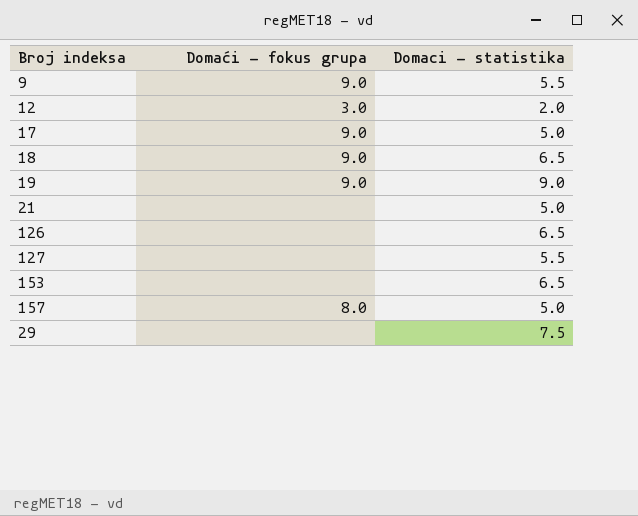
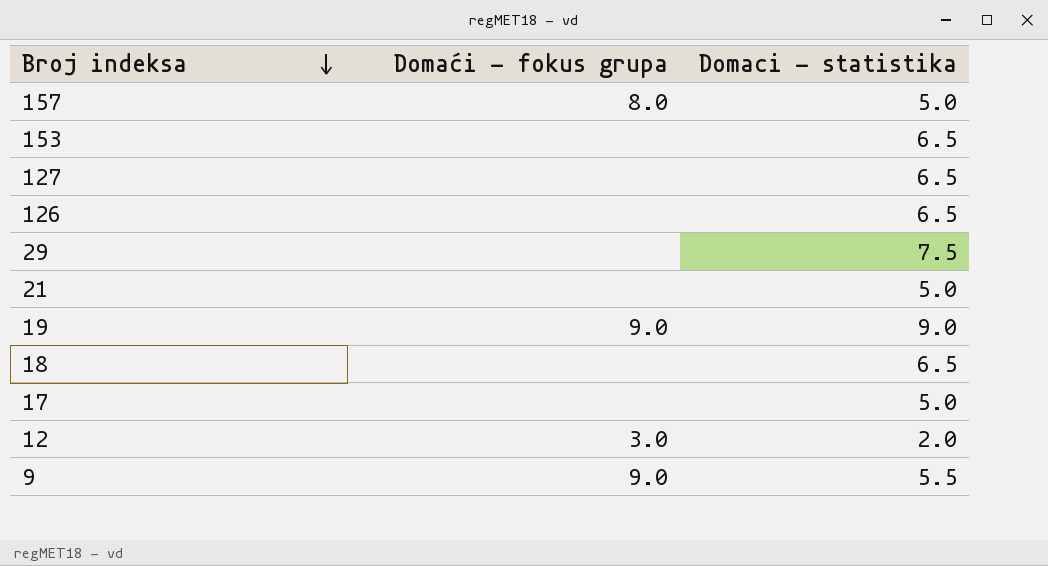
row order: none -> Broj indeksa descending
127 | Domaci - statistika: 5.5 -> 6.5
18 | Domaći - fokus grupa: 9.0 -> none
17 | Domaći - fokus grupa: 9.0 -> none

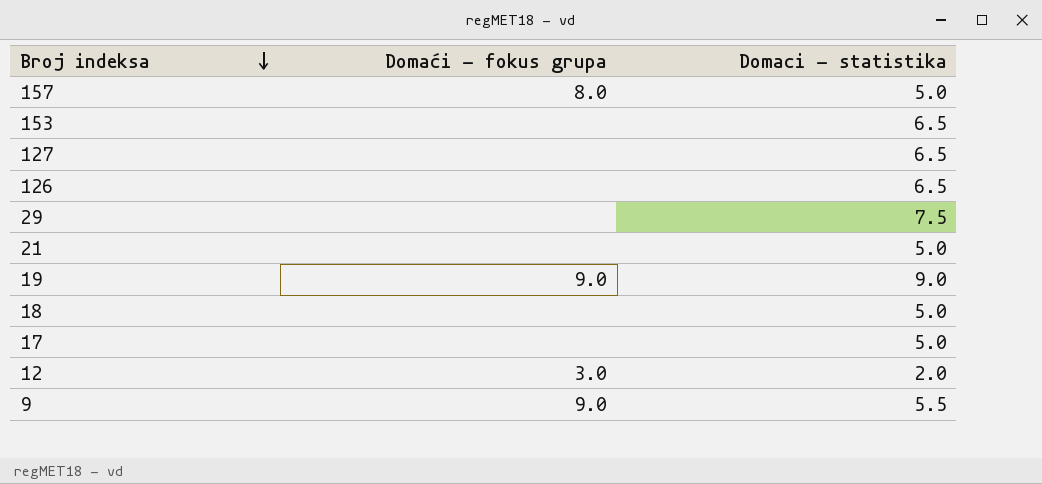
18 | Domaci - statistika: 6.5 -> 5.0

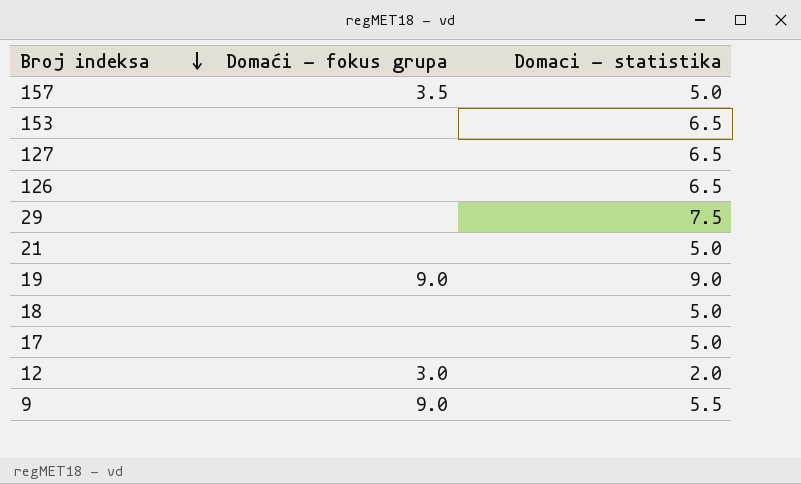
157 | Domaći - fokus grupa: 8.0 -> 3.5

